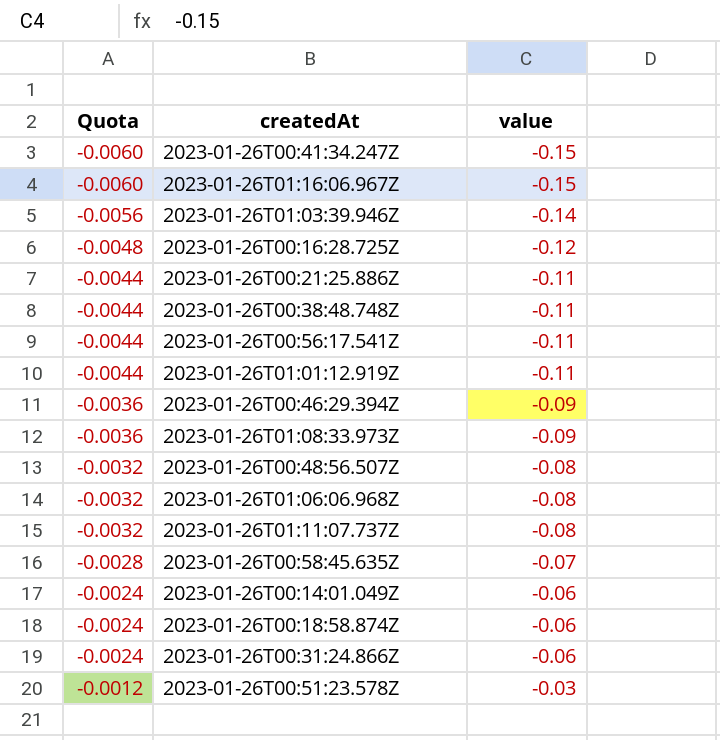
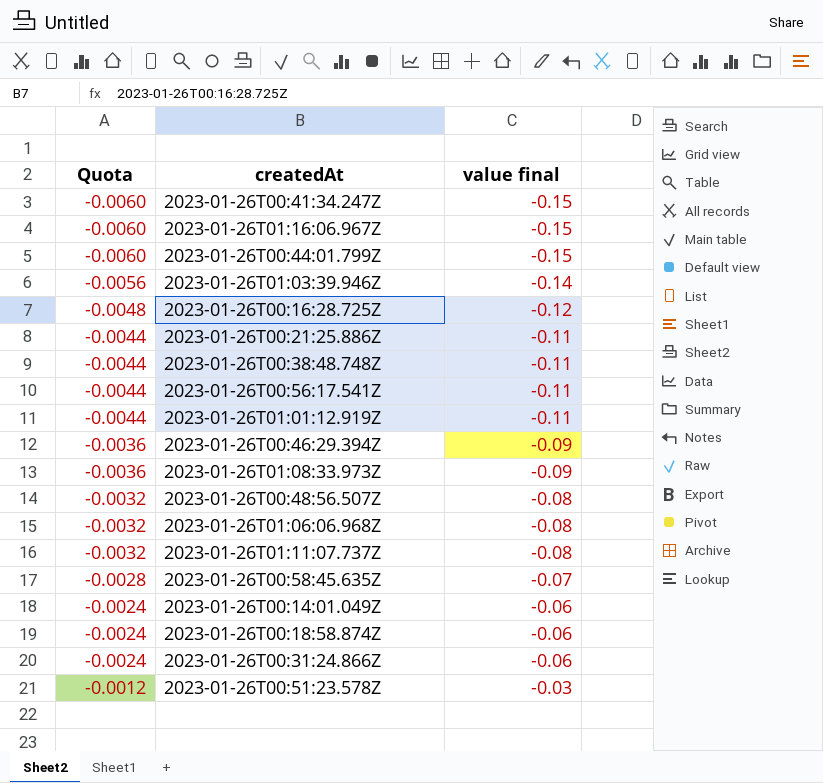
column name: value -> value final
row 2023-01-26T00:44:01.799Z: none -> -0.0060 | -0.15

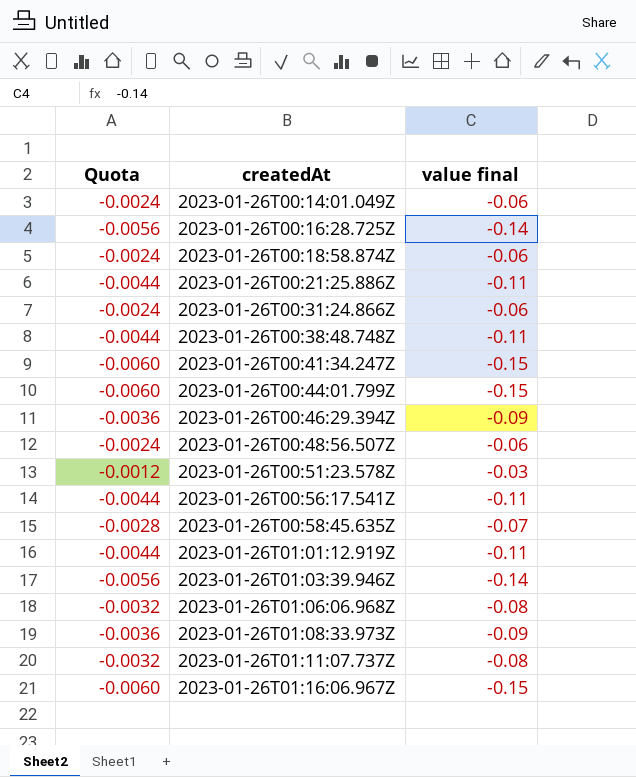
row order: Quota ascending -> createdAt ascending
2023-01-26T00:16:28.725Z | Quota: -0.0048 -> -0.0056
2023-01-26T00:16:28.725Z | value final: -0.12 -> -0.14
2023-01-26T00:48:56.507Z | Quota: -0.0032 -> -0.0024
2023-01-26T00:48:56.507Z | value final: -0.08 -> -0.06

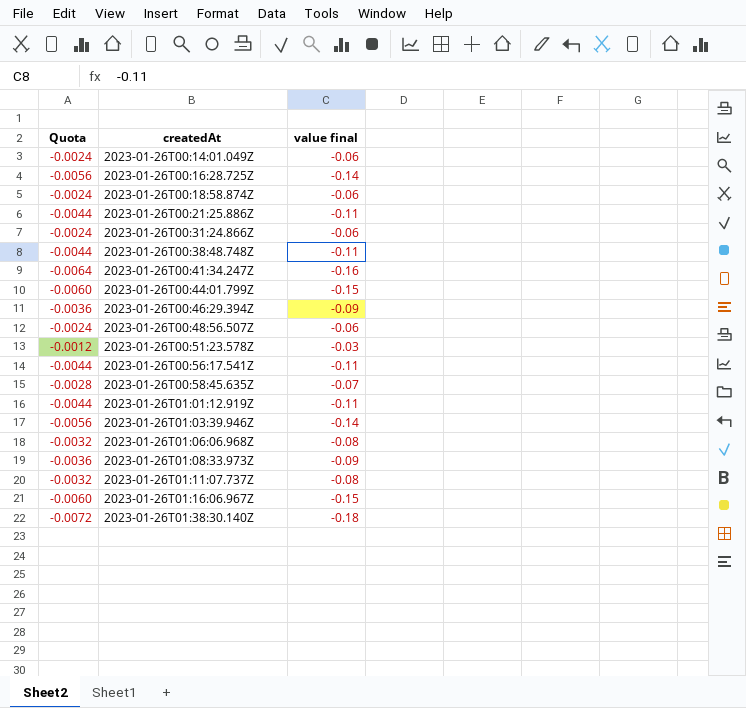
2023-01-26T00:41:34.247Z | Quota: -0.0060 -> -0.0064
2023-01-26T00:41:34.247Z | value final: -0.15 -> -0.16
row 2023-01-26T01:38:30.140Z: none -> -0.0072 | -0.18

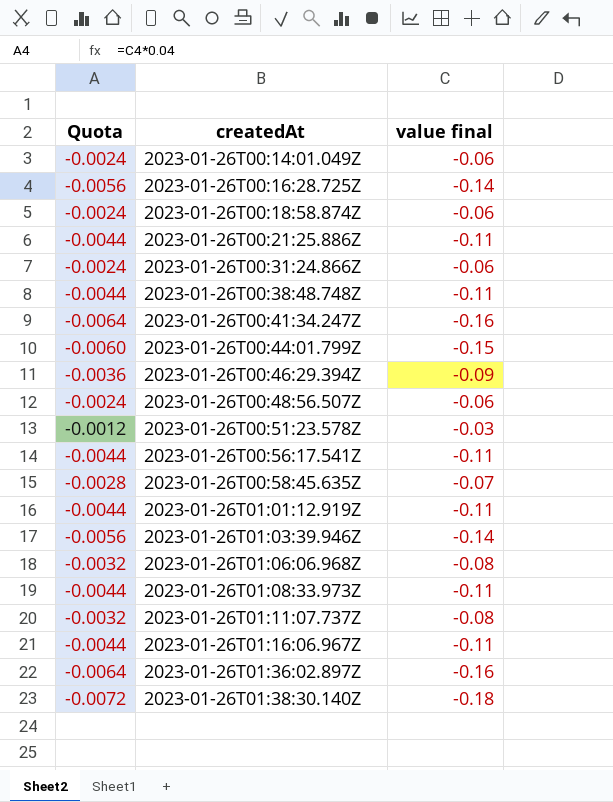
2023-01-26T01:08:33.973Z | Quota: -0.0036 -> -0.0044
2023-01-26T01:08:33.973Z | value final: -0.09 -> -0.11
2023-01-26T01:16:06.967Z | Quota: -0.0060 -> -0.0044
2023-01-26T01:16:06.967Z | value final: -0.15 -> -0.11
row 2023-01-26T01:36:02.897Z: none -> -0.0064 | -0.16

